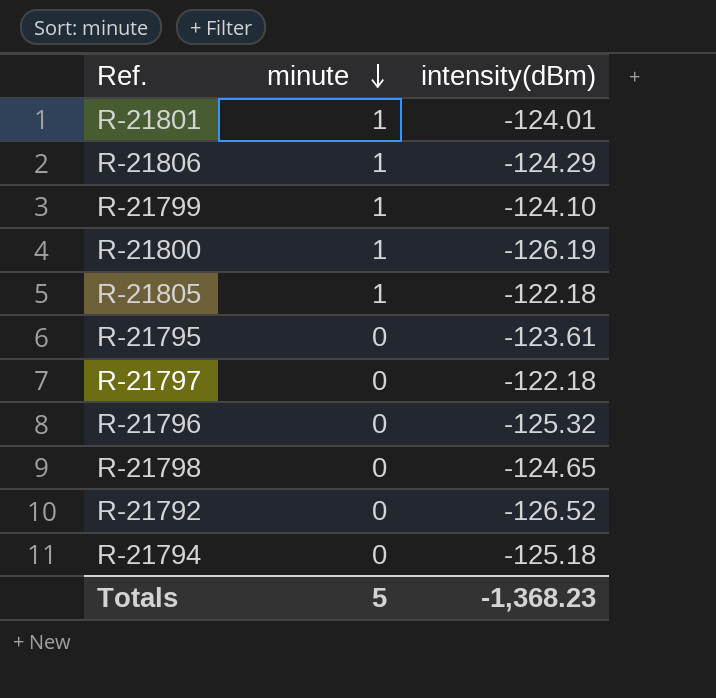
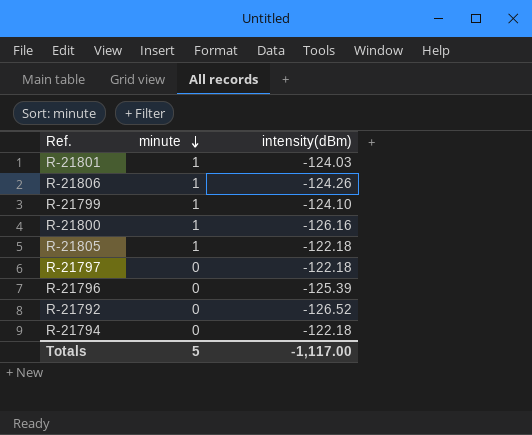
row R-21795: 0 | -123.61 -> none
row R-21798: 0 | -124.65 -> none
R-21801 | intensity(dBm): -124.01 -> -124.03
R-21806 | intensity(dBm): -124.29 -> -124.26
R-21800 | intensity(dBm): -126.19 -> -126.16
R-21796 | intensity(dBm): -125.32 -> -125.39
R-21794 | intensity(dBm): -125.18 -> -122.18
Totals | intensity(dBm): -1,368.23 -> -1,117.00

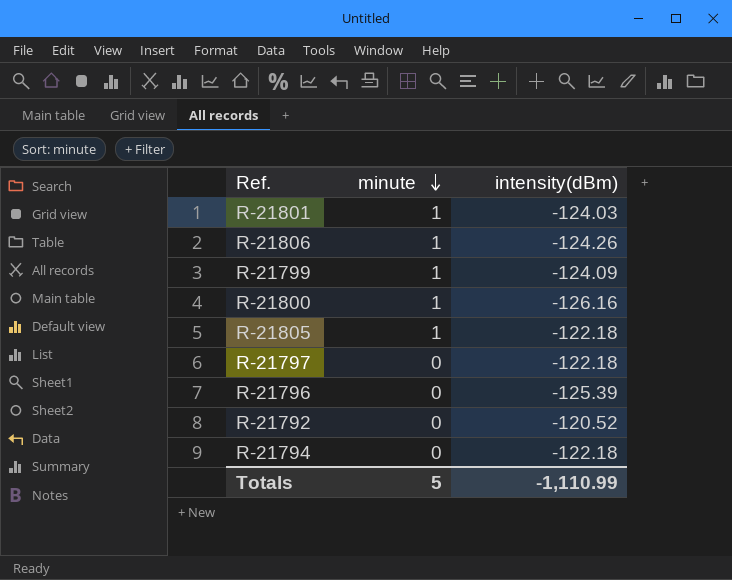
R-21799 | intensity(dBm): -124.10 -> -124.09
R-21792 | intensity(dBm): -126.52 -> -120.52
Totals | intensity(dBm): -1,117.00 -> -1,110.99

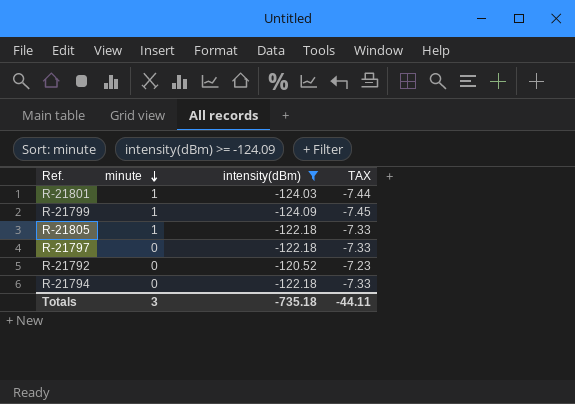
filter: none -> intensity(dBm) >= -124.09
column TAX | formula: none -> [intensity(dBm)] * 0.06
Totals | minute: 5 -> 3
Totals | intensity(dBm): -1,110.99 -> -735.18

